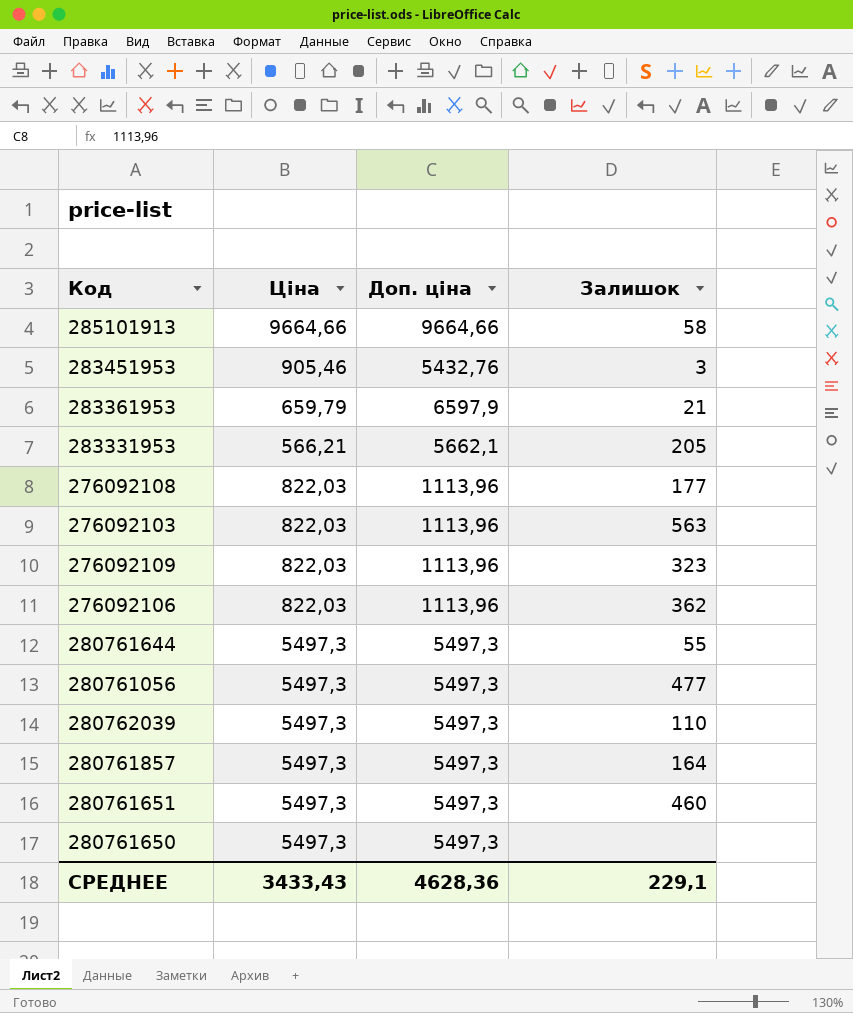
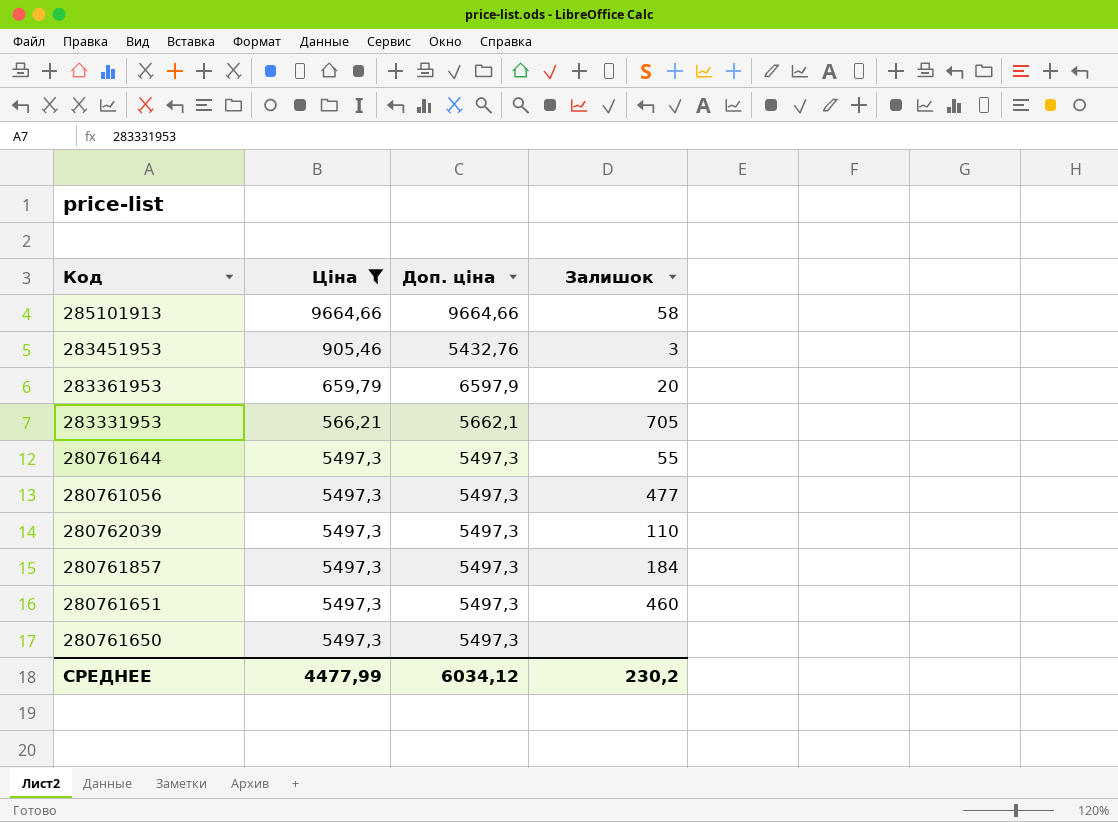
filter: none -> Ціна != 822,03
283361953 | Залишок: 21 -> 20
283331953 | Залишок: 205 -> 705
280761857 | Залишок: 164 -> 184
СРЕДНЕЕ | Ціна: 3433,43 -> 4477,99
СРЕДНЕЕ | Доп. ціна: 4628,36 -> 6034,12
СРЕДНЕЕ | Залишок: 229,1 -> 230,2

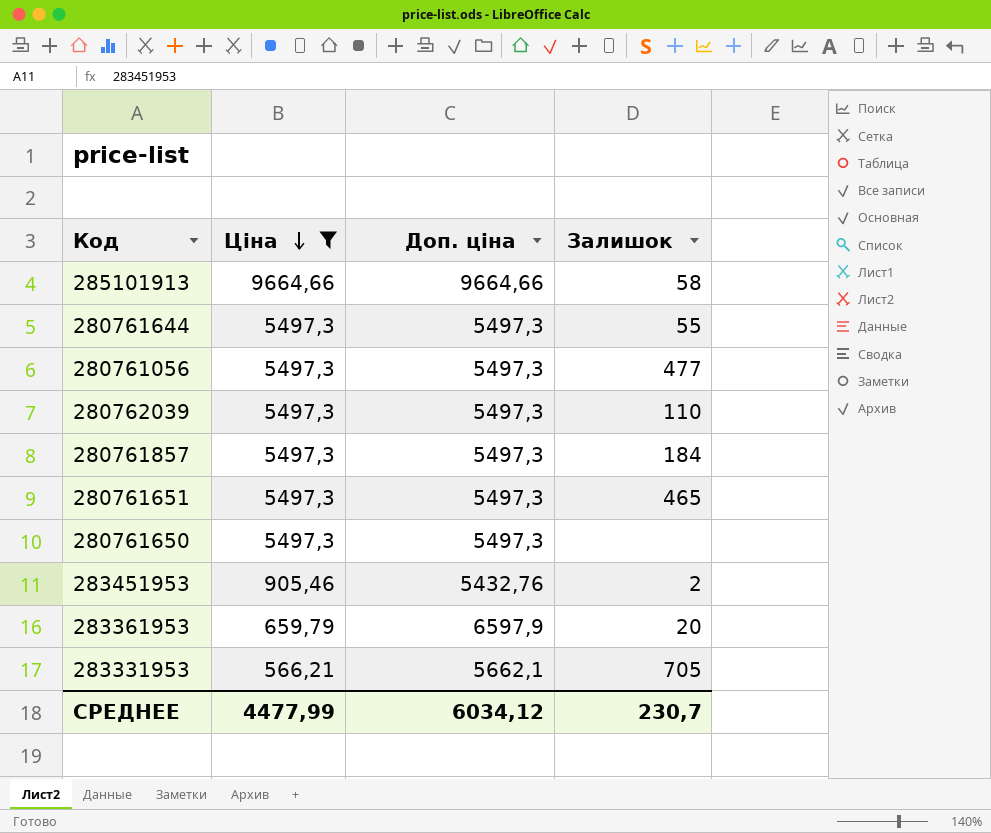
row order: none -> Ціна descending
280761651 | Залишок: 460 -> 465
283451953 | Залишок: 3 -> 2
СРЕДНЕЕ | Залишок: 230,2 -> 230,7

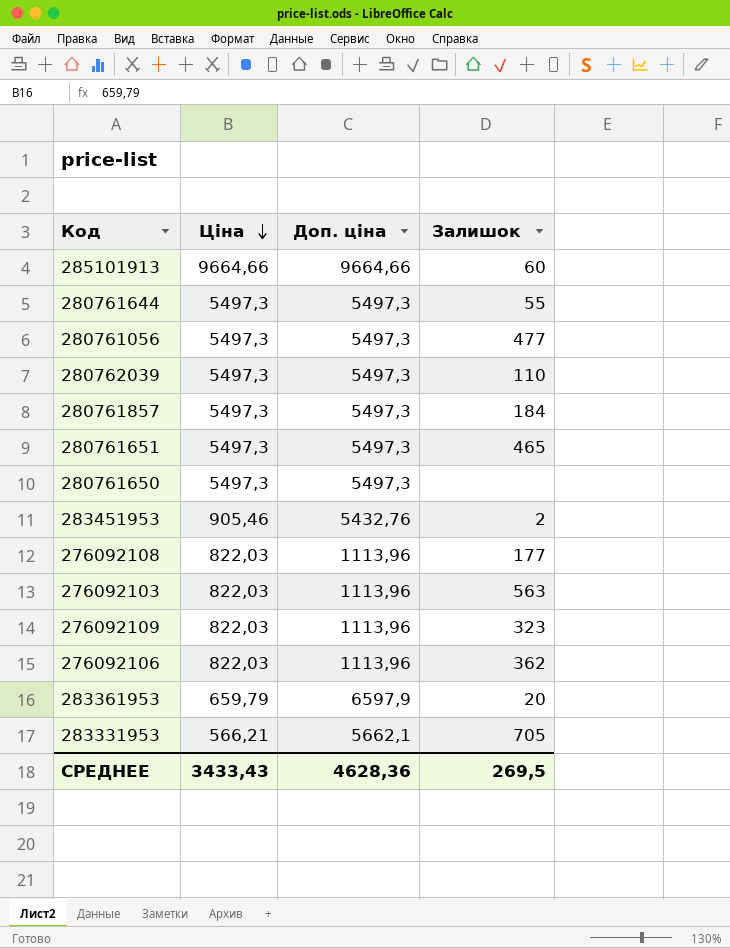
filter: Ціна != 822,03 -> none
285101913 | Залишок: 58 -> 60
СРЕДНЕЕ | Ціна: 4477,99 -> 3433,43
СРЕДНЕЕ | Доп. ціна: 6034,12 -> 4628,36
СРЕДНЕЕ | Залишок: 230,7 -> 269,5

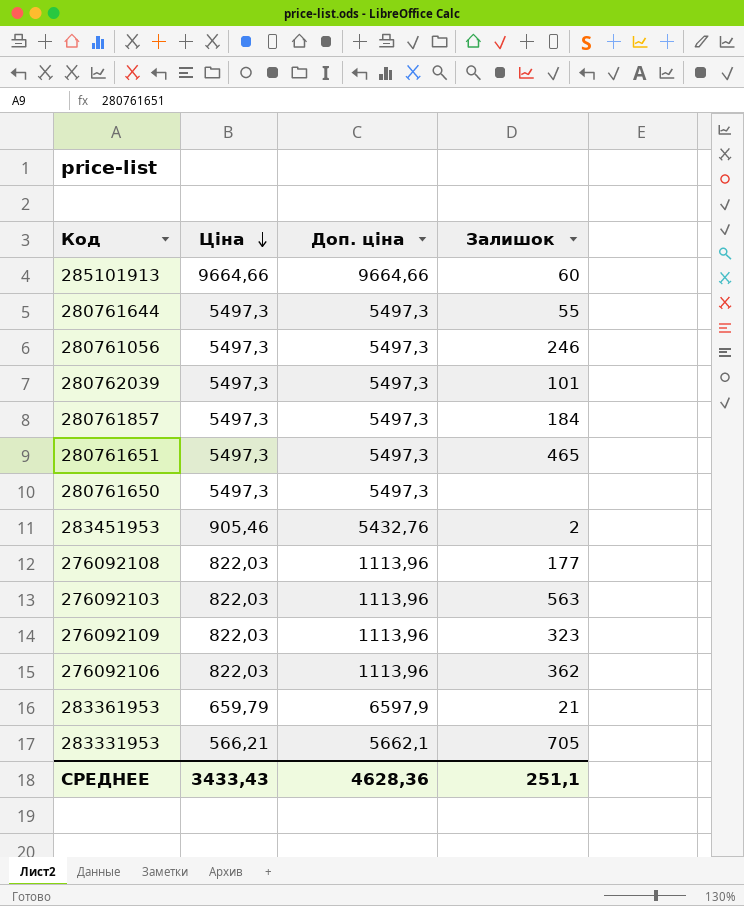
280761056 | Залишок: 477 -> 246
280762039 | Залишок: 110 -> 101
283361953 | Залишок: 20 -> 21
СРЕДНЕЕ | Залишок: 269,5 -> 251,1

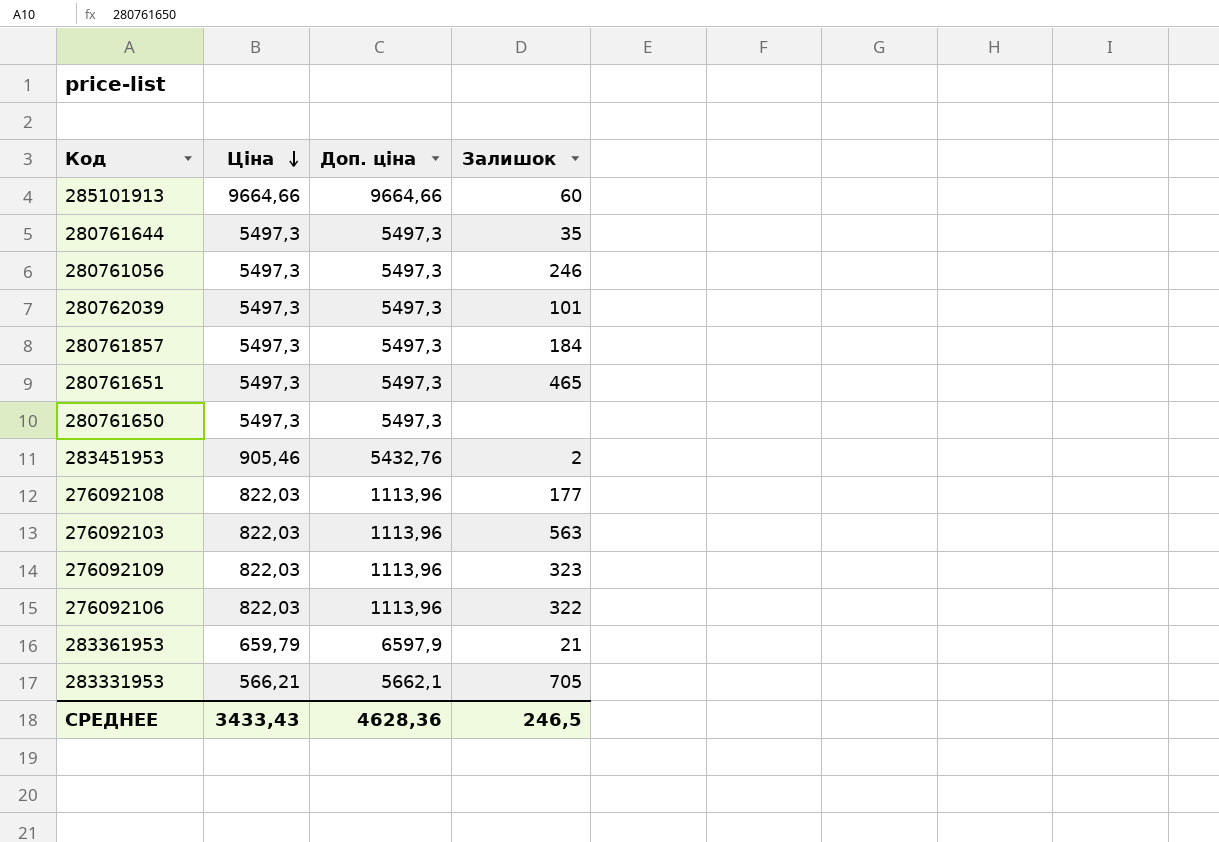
280761644 | Залишок: 55 -> 35
276092106 | Залишок: 362 -> 322
СРЕДНЕЕ | Залишок: 251,1 -> 246,5

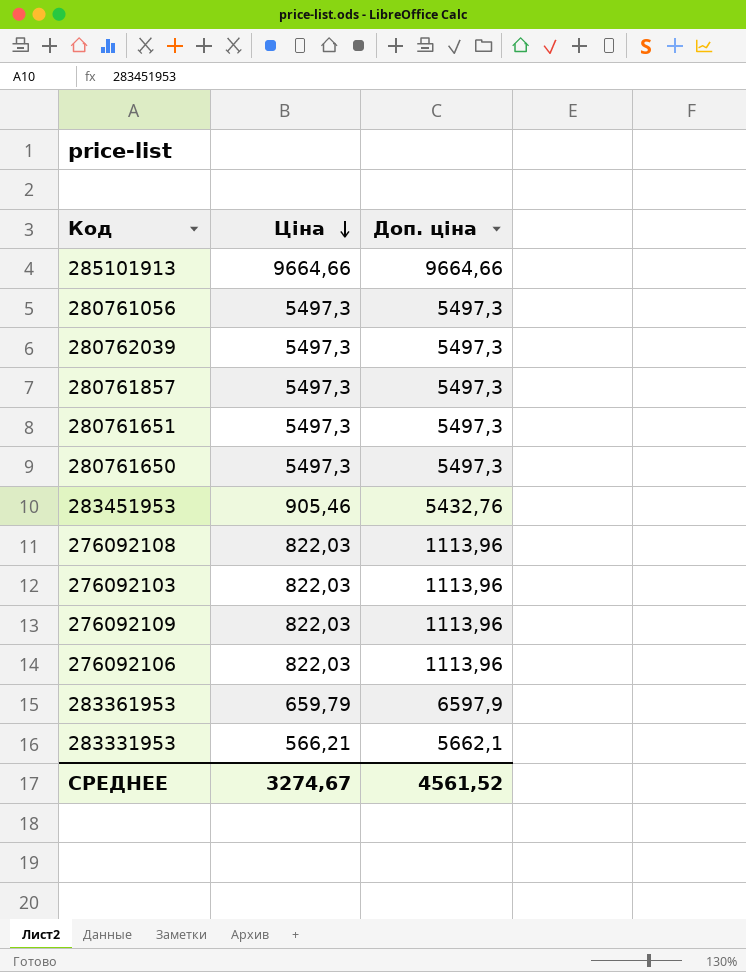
column Залишок | position: 4 -> none
row 280761644: 5497,3 | 5497,3 | 35 -> none
СРЕДНЕЕ | Ціна: 3433,43 -> 3274,67
СРЕДНЕЕ | Доп. ціна: 4628,36 -> 4561,52

